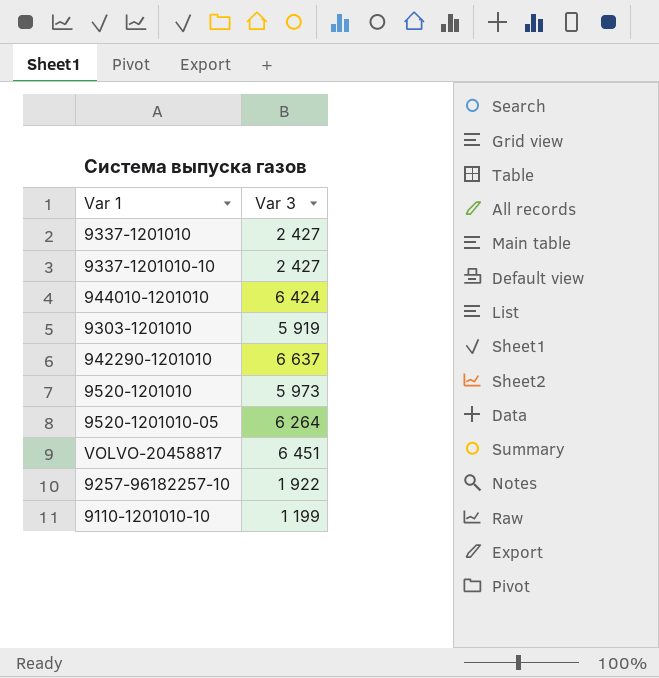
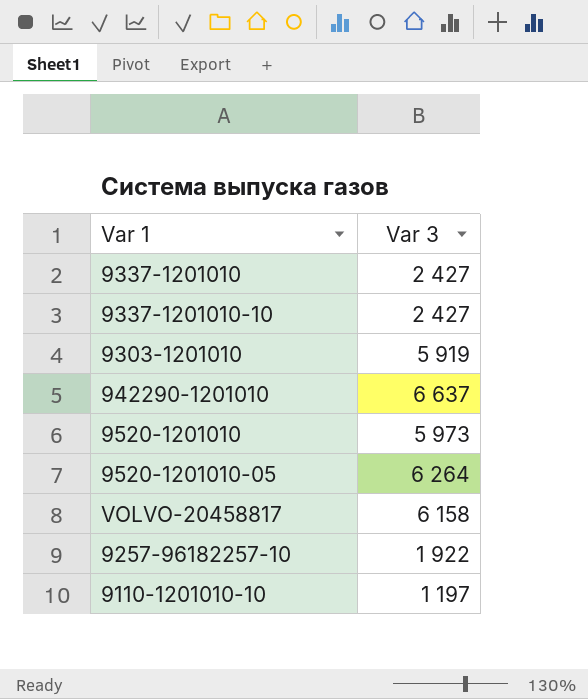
row 944010-1201010: 6 424 -> none
VOLVO-20458817 | Var 3: 6 451 -> 6 158
9110-1201010-10 | Var 3: 1 199 -> 1 197

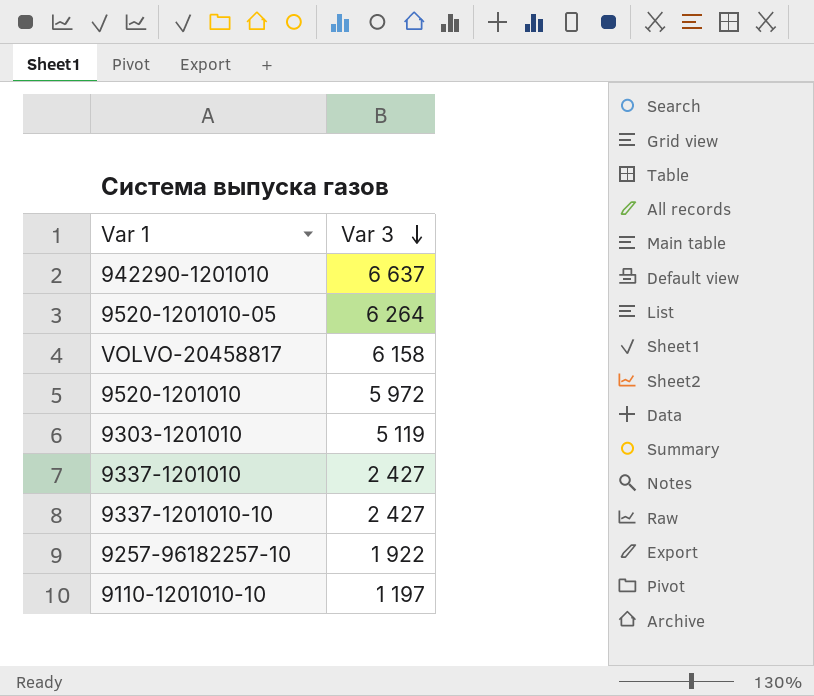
row order: none -> Var 3 descending
9520-1201010 | Var 3: 5 973 -> 5 972
9303-1201010 | Var 3: 5 919 -> 5 119

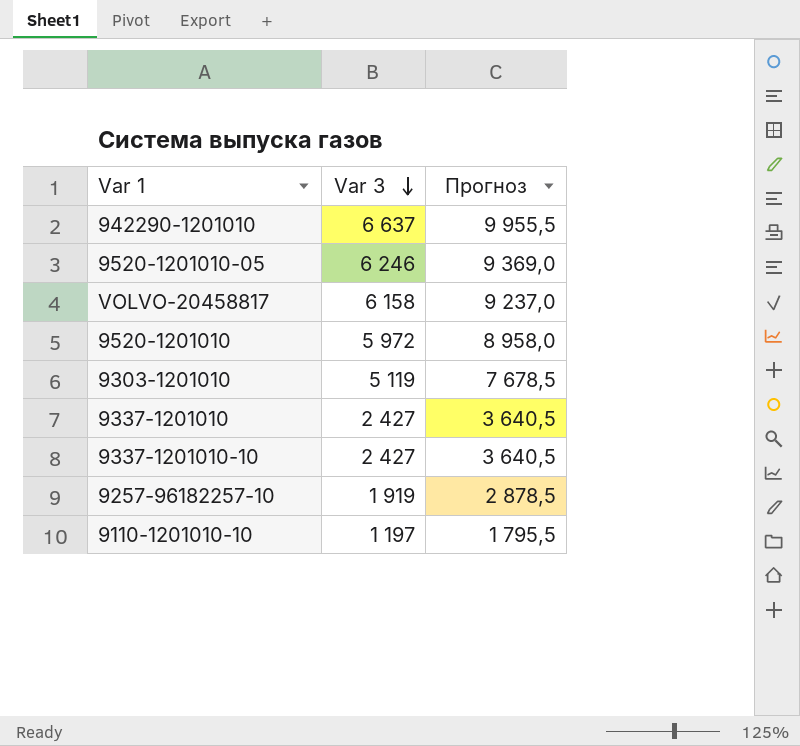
column Прогноз | formula: none -> [Var 3] * 1,5
9520-1201010-05 | Var 3: 6 264 -> 6 246
9257-96182257-10 | Var 3: 1 922 -> 1 919

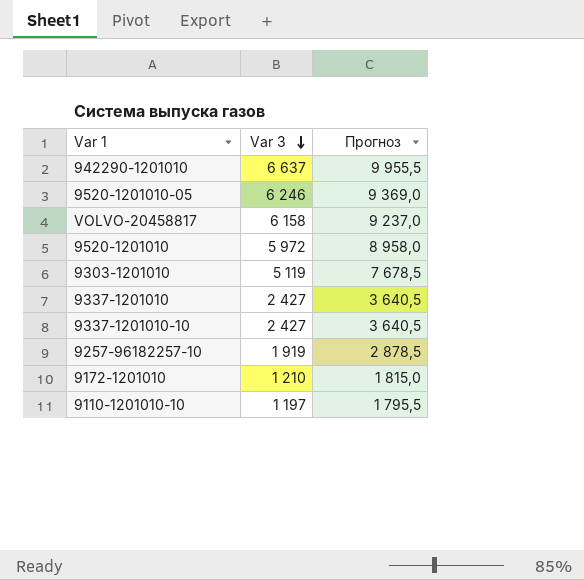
row 9172-1201010: none -> 1 210 | 1 815,0

